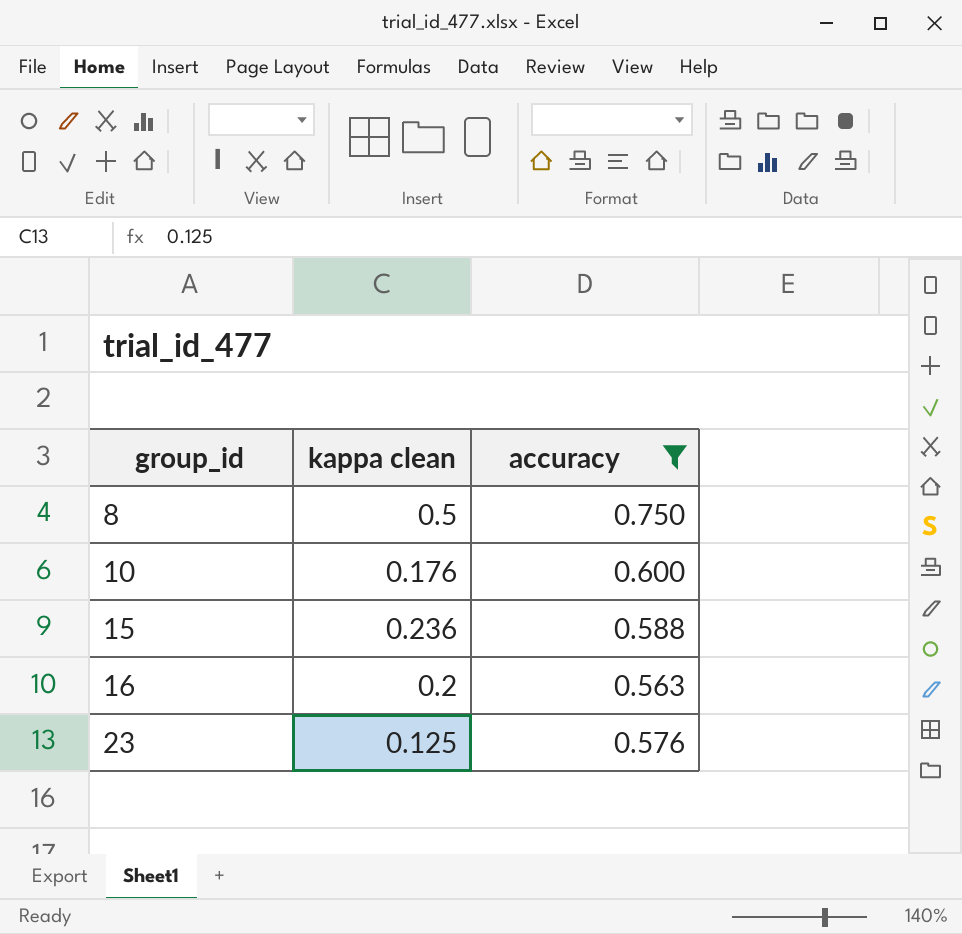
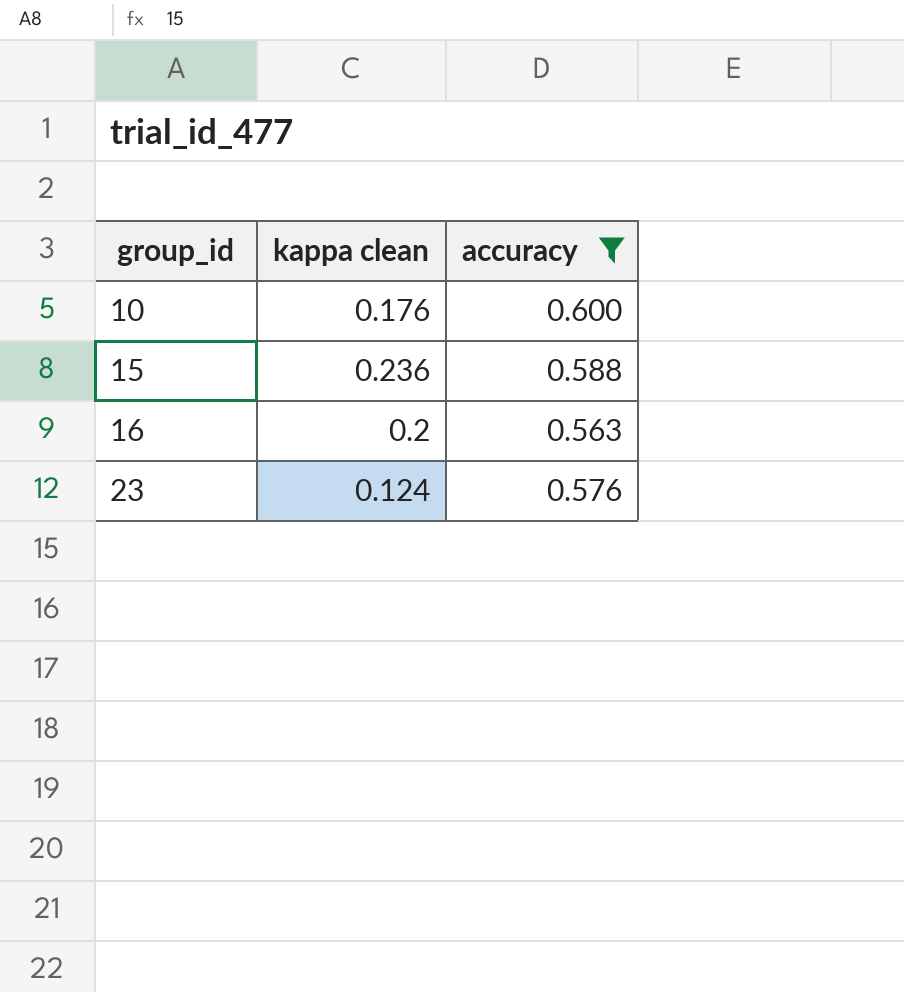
row 8: 0.5 | 0.750 -> none
23 | kappa clean: 0.125 -> 0.124

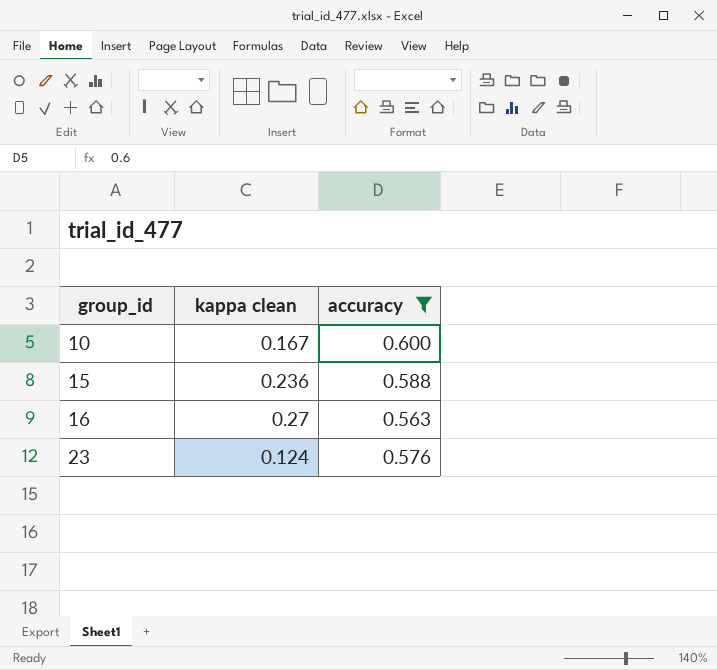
10 | kappa clean: 0.176 -> 0.167
16 | kappa clean: 0.2 -> 0.27

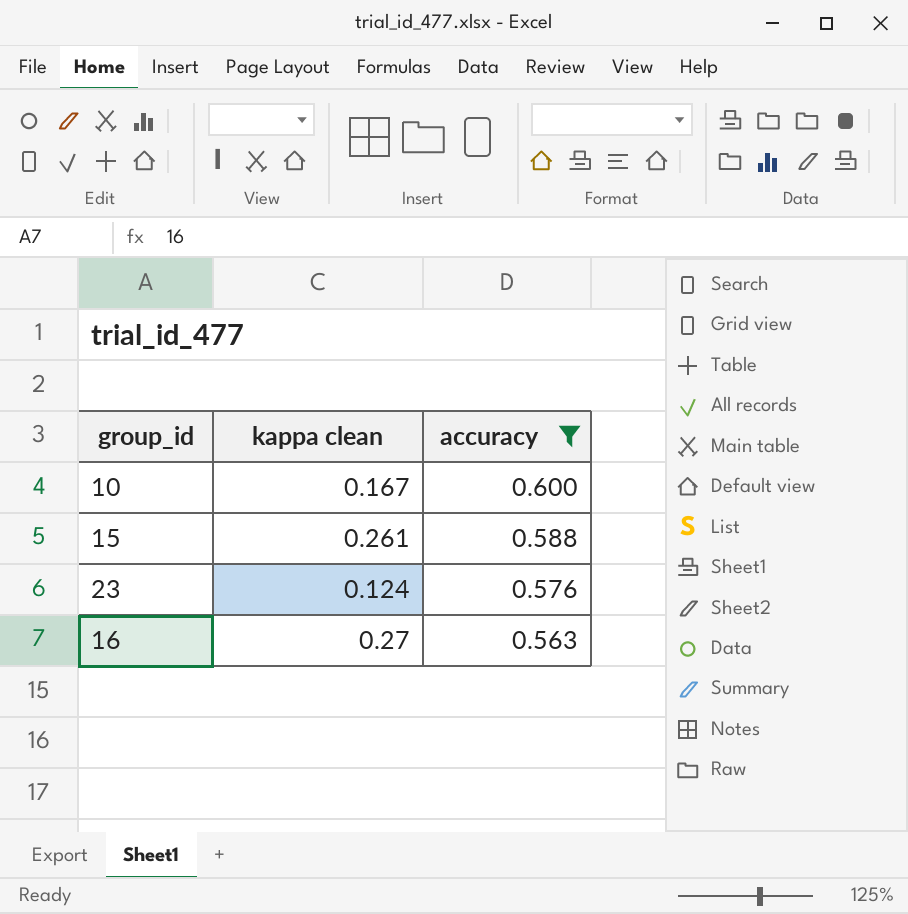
row order: group_id ascending -> accuracy descending
15 | kappa clean: 0.236 -> 0.261

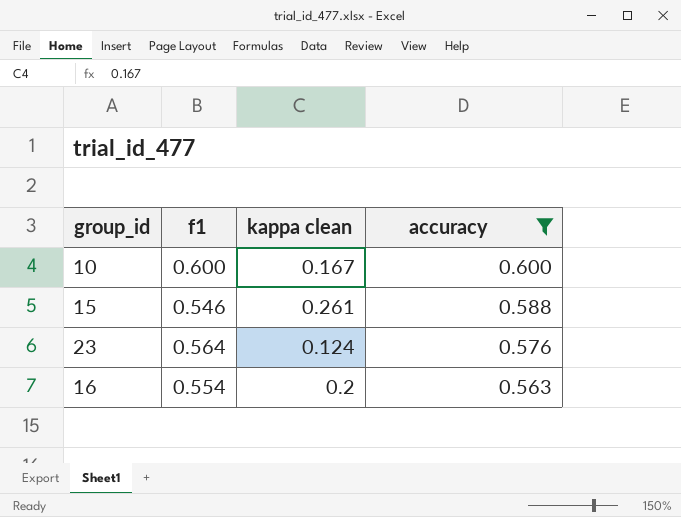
column f1 | position: none -> 2
16 | kappa clean: 0.27 -> 0.2

